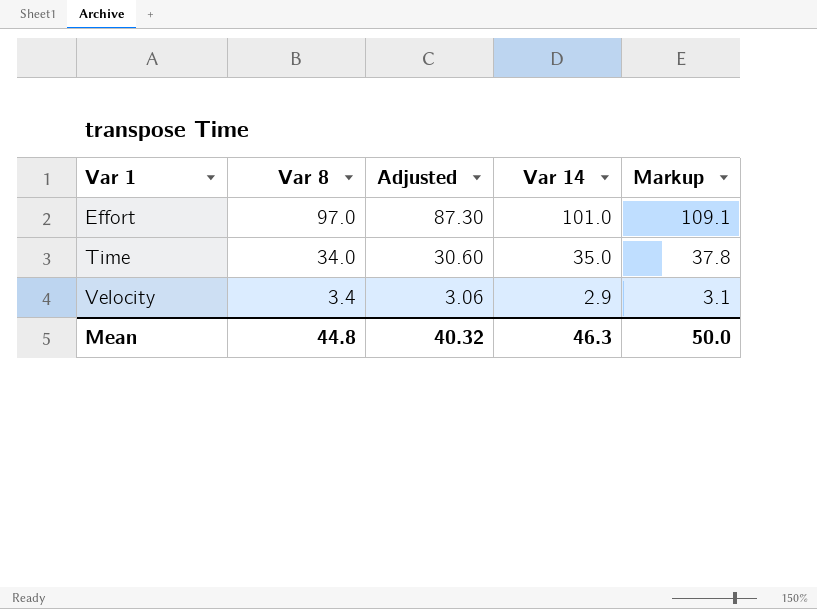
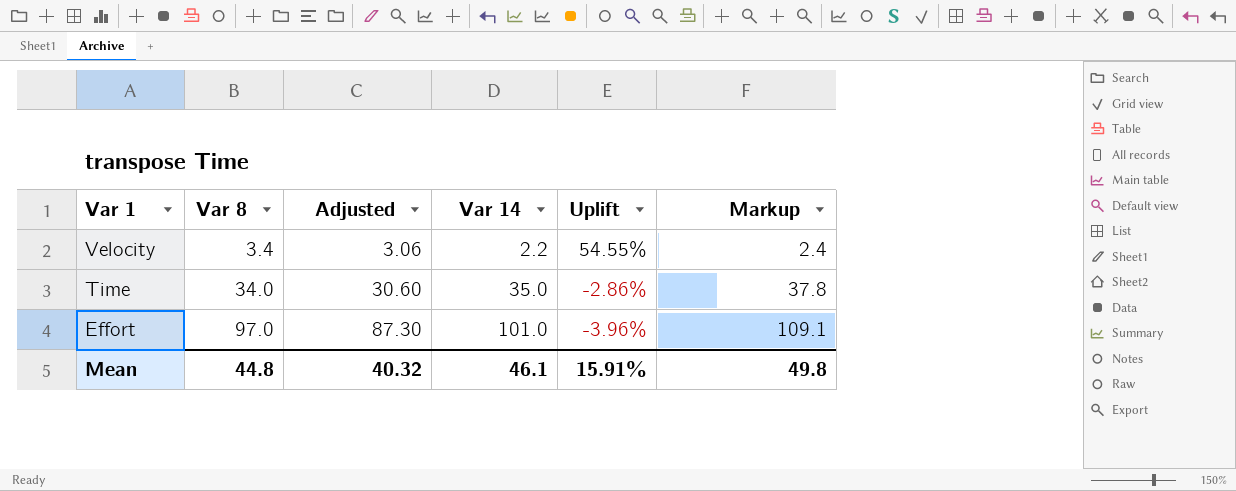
row order: Var 1 ascending -> Var 1 descending
column Uplift | formula: none -> ([Var 8] - [Var 14]) / [Var 14]
Velocity | Var 14: 2.9 -> 2.2
Velocity | Markup: 3.1 -> 2.4
Mean | Var 14: 46.3 -> 46.1
Mean | Markup: 50.0 -> 49.8

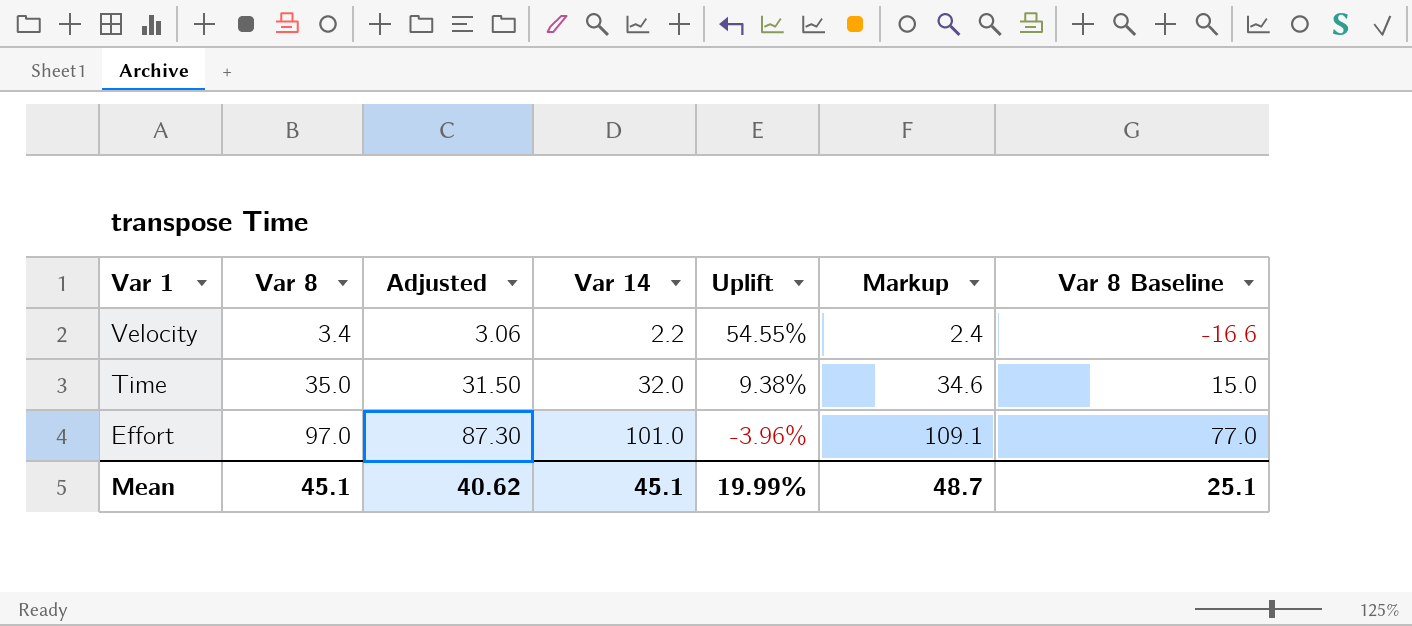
column Var 8 Baseline | formula: none -> [Var 8] - 20
Time | Var 8: 34.0 -> 35.0
Time | Adjusted: 30.60 -> 31.50
Time | Var 14: 35.0 -> 32.0
Time | Uplift: -2.86% -> 9.38%
Time | Markup: 37.8 -> 34.6
Mean | Var 8: 44.8 -> 45.1
Mean | Adjusted: 40.32 -> 40.62
Mean | Var 14: 46.1 -> 45.1
Mean | Uplift: 15.91% -> 19.99%
Mean | Markup: 49.8 -> 48.7

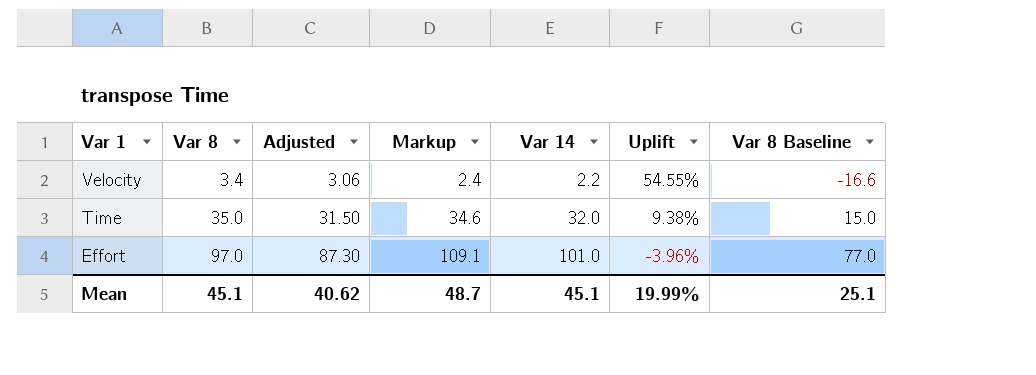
column Markup | position: 6 -> 4

